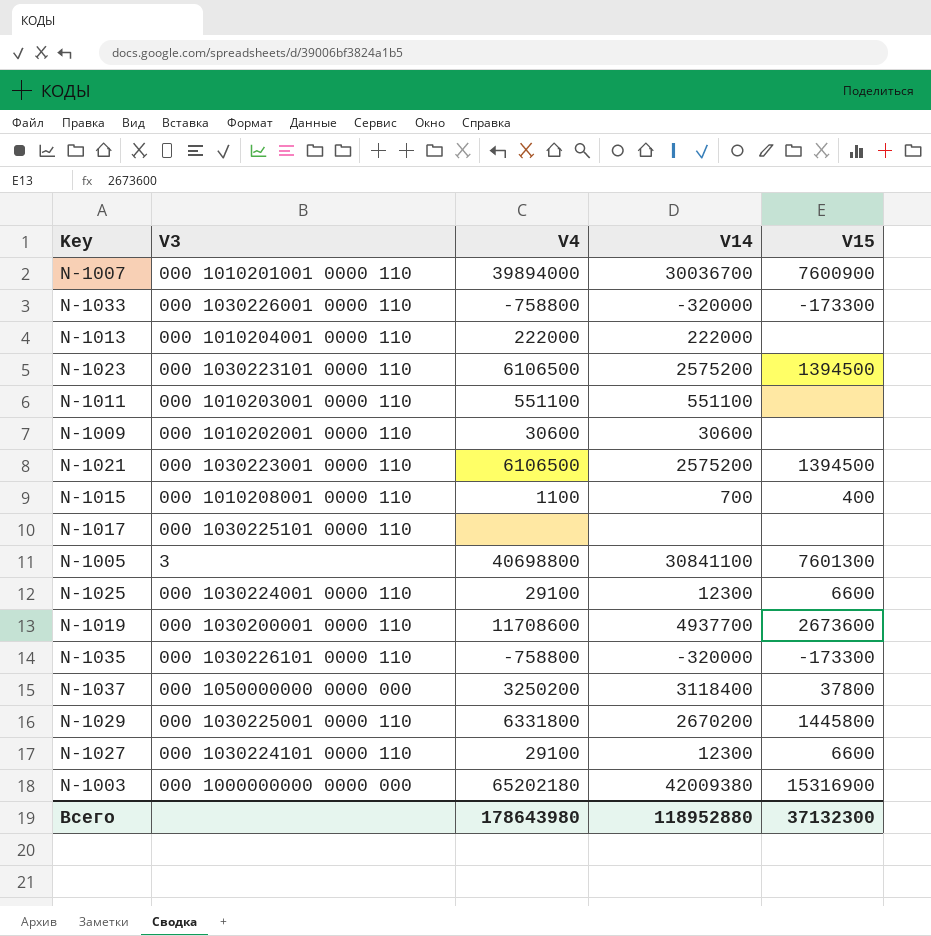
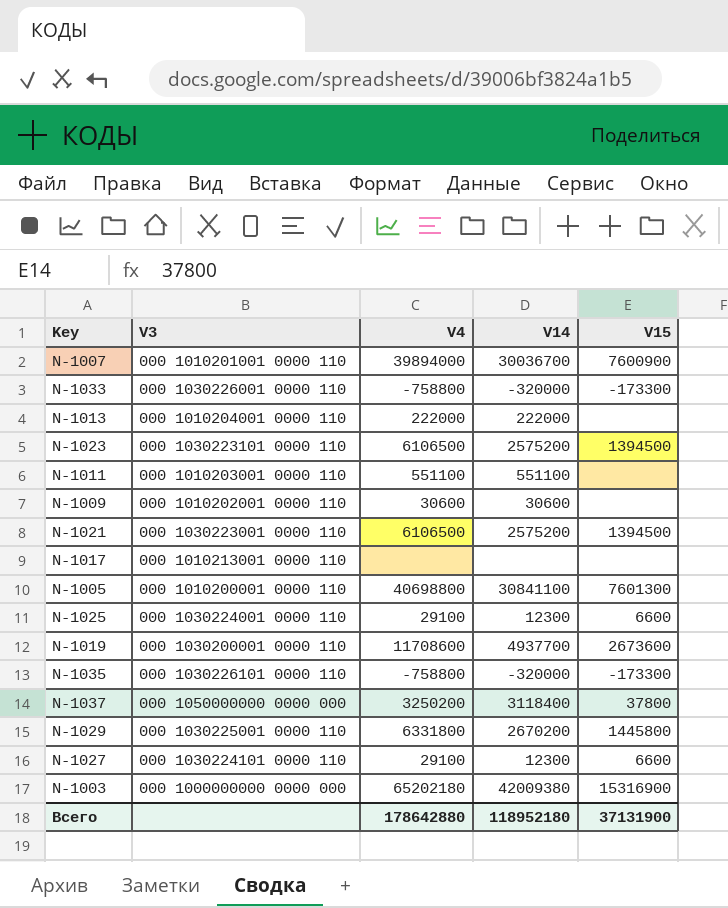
row N-1015: 000 1010208001 0000 110 | 1100 | 700 | 400 -> none
N-1017 | V3: 000 1030225101 0000 110 -> 000 1010213001 0000 110
N-1005 | V3: 3 -> 000 1010200001 0000 110
Всего | V4: 178643980 -> 178642880
Всего | V14: 118952880 -> 118952180
Всего | V15: 37132300 -> 37131900

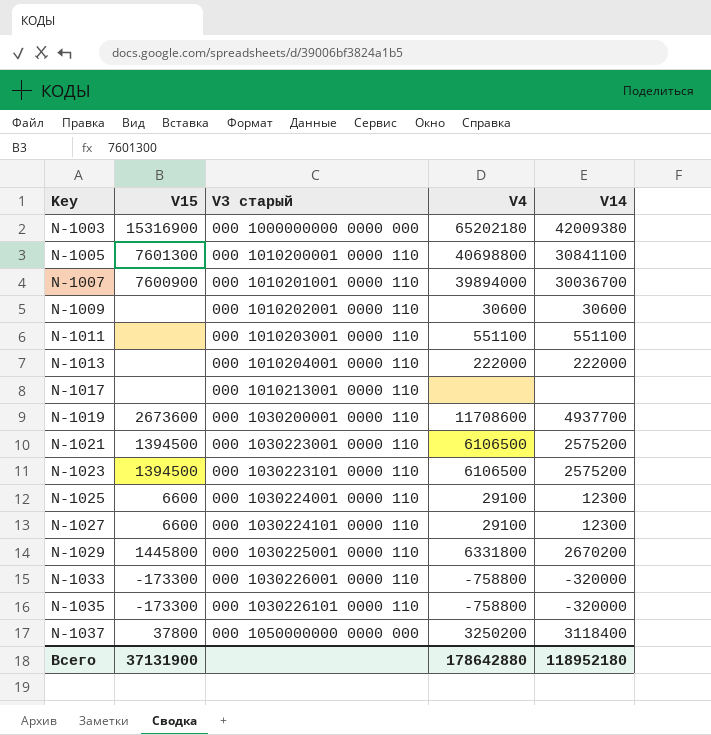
row order: none -> Key ascending
column V15 | position: 5 -> 2
column name: V3 -> V3 старый

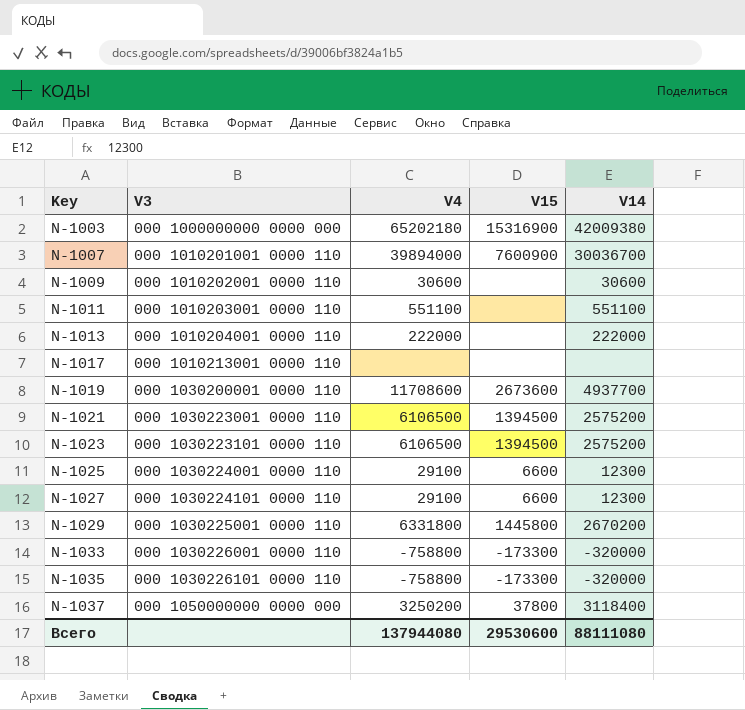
column name: V3 старый -> V3
column V15 | position: 2 -> 4
row N-1005: 7601300 | 000 1010200001 0000 110 | 40698800 | 30841100 -> none
Всего | V4: 178642880 -> 137944080
Всего | V15: 37131900 -> 29530600
Всего | V14: 118952180 -> 88111080

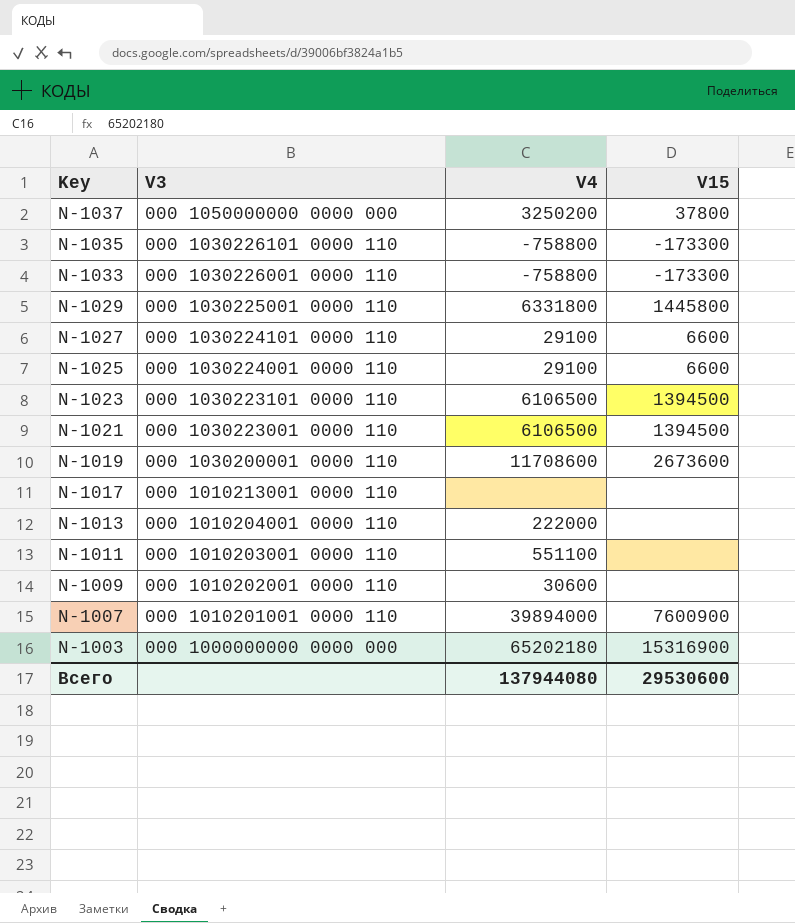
row order: Key ascending -> Key descending
column V14 | position: 5 -> none

